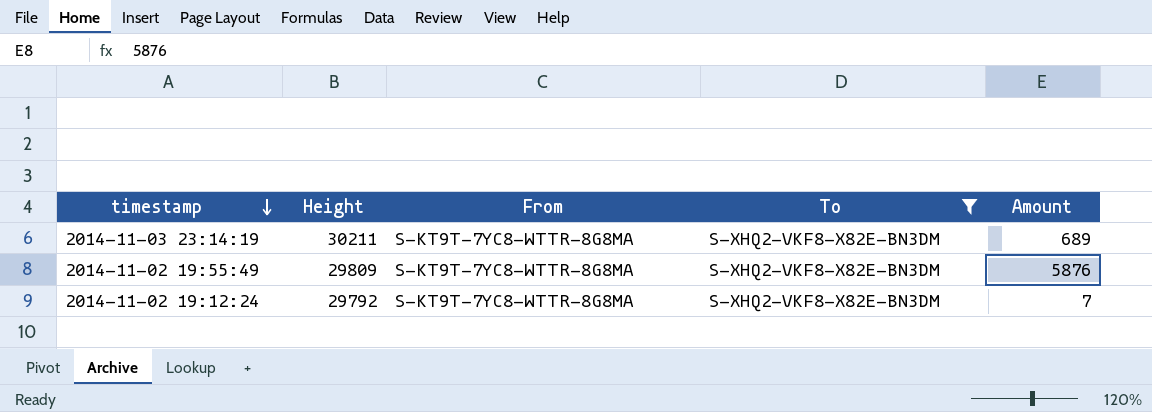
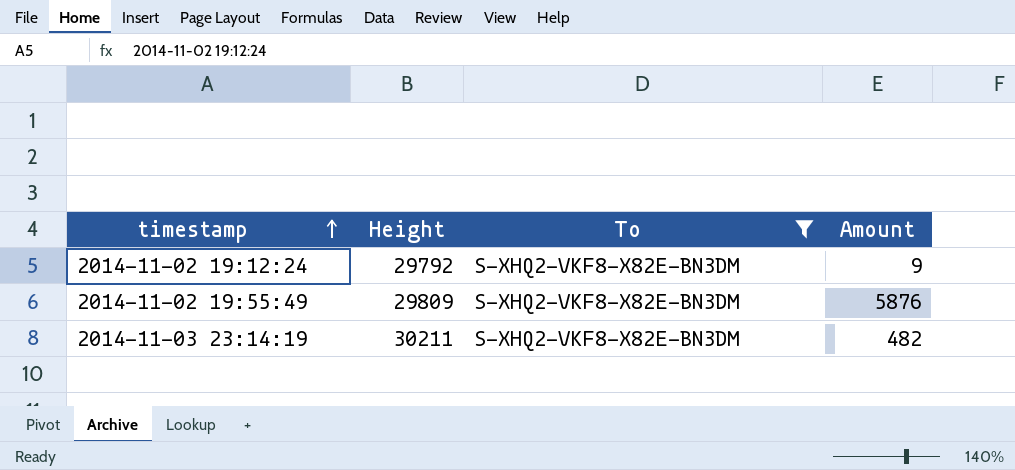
row order: timestamp descending -> timestamp ascending
column From | position: 3 -> none
2014-11-02 19:12:24 | Amount: 7 -> 9
2014-11-03 23:14:19 | Amount: 689 -> 482

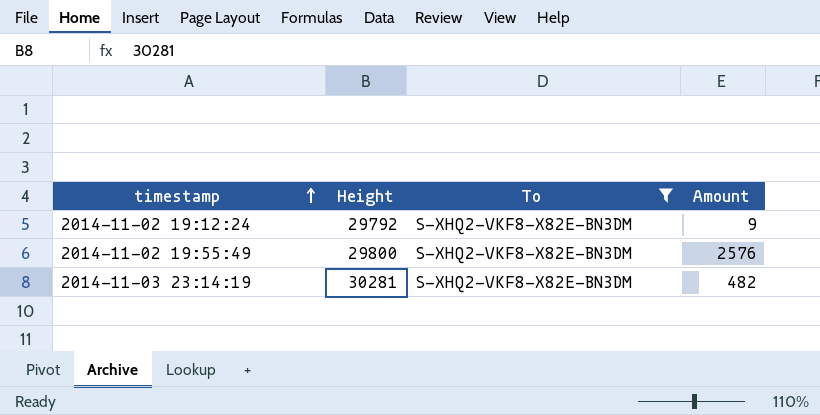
2014-11-02 19:55:49 | Height: 29809 -> 29800
2014-11-02 19:55:49 | Amount: 5876 -> 2576
2014-11-03 23:14:19 | Height: 30211 -> 30281

